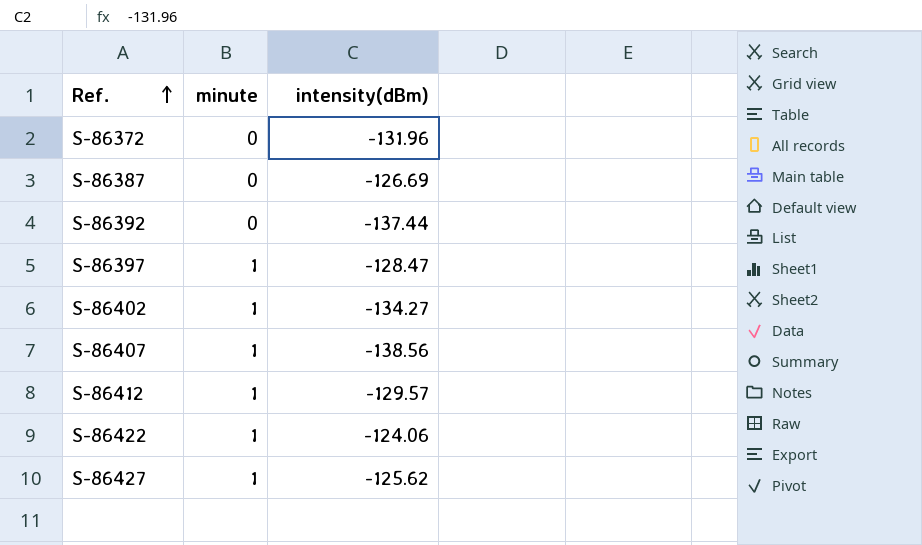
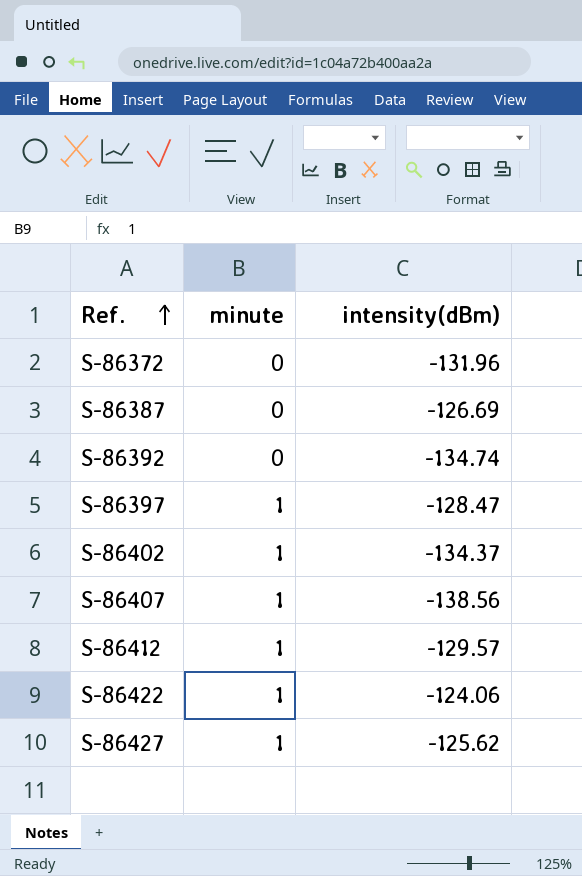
S-86392 | intensity(dBm): -137.44 -> -134.74
S-86402 | intensity(dBm): -134.27 -> -134.37

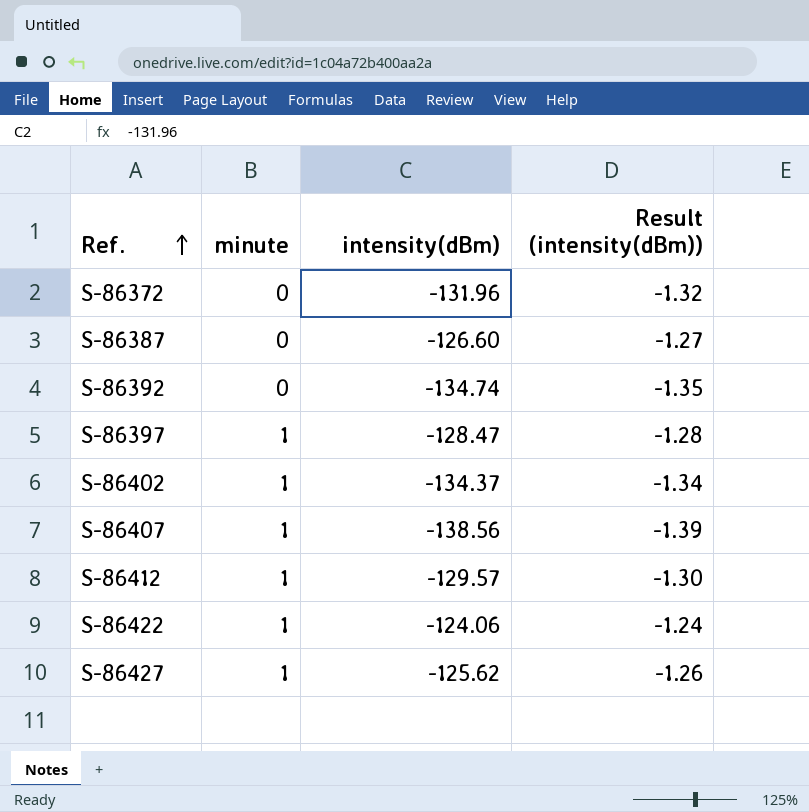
column Result (intensity(dBm)) | formula: none -> [intensity(dBm)] * 0.01
S-86387 | intensity(dBm): -126.69 -> -126.60

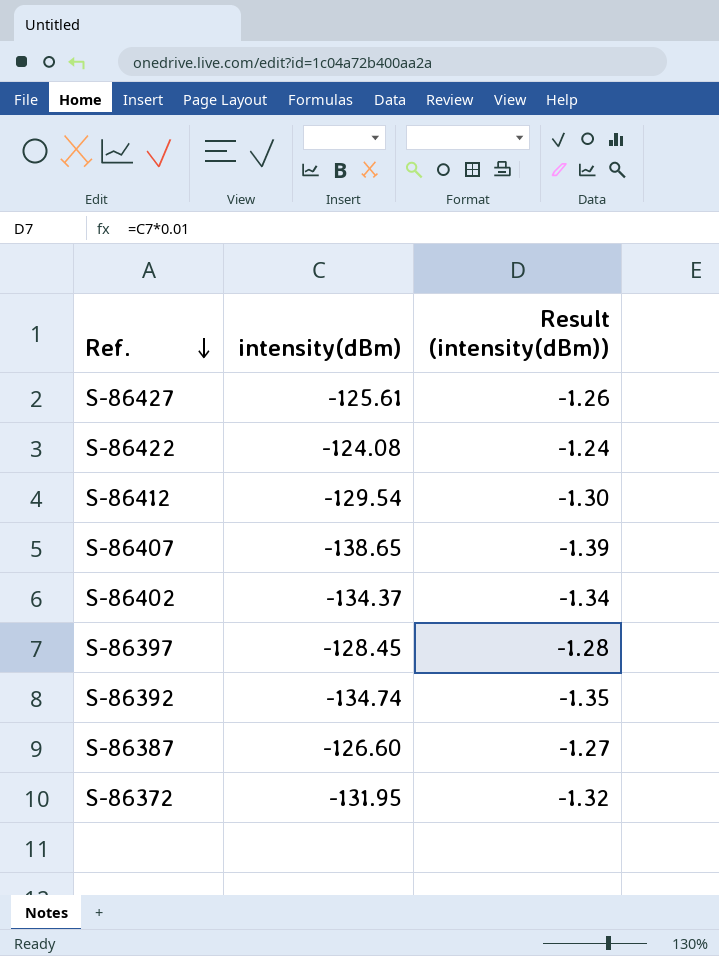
row order: Ref. ascending -> Ref. descending
column minute | position: 2 -> none
S-86427 | intensity(dBm): -125.62 -> -125.61
S-86422 | intensity(dBm): -124.06 -> -124.08
S-86412 | intensity(dBm): -129.57 -> -129.54
S-86407 | intensity(dBm): -138.56 -> -138.65
S-86397 | intensity(dBm): -128.47 -> -128.45
S-86372 | intensity(dBm): -131.96 -> -131.95

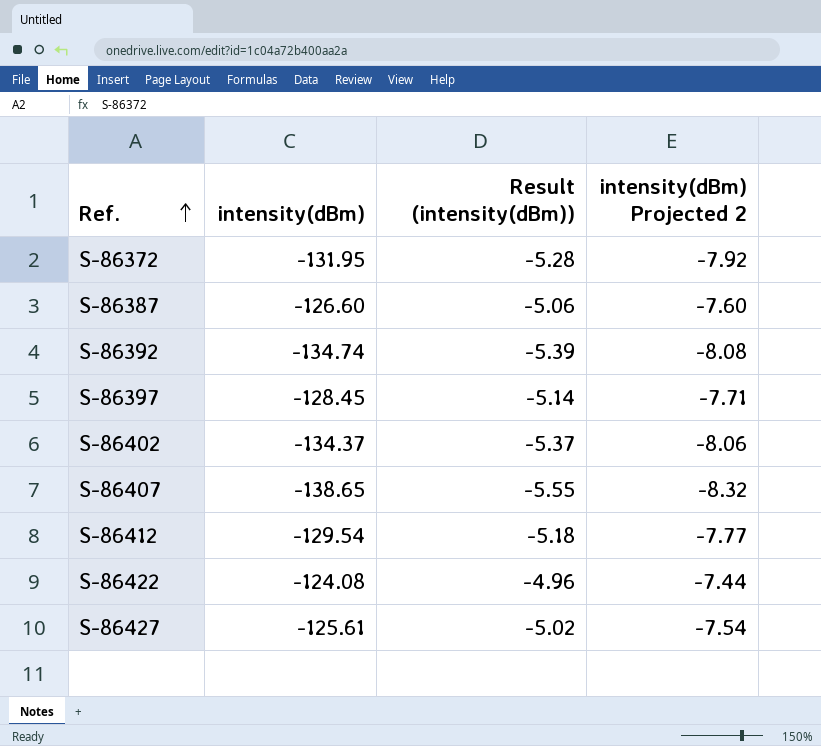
row order: Ref. descending -> Ref. ascending
column Result (intensity(dBm)) | formula: [intensity(dBm)] * 0.01 -> [intensity(dBm)] * 0.04
column intensity(dBm) Projected 2 | formula: none -> [intensity(dBm)] * 0.06

